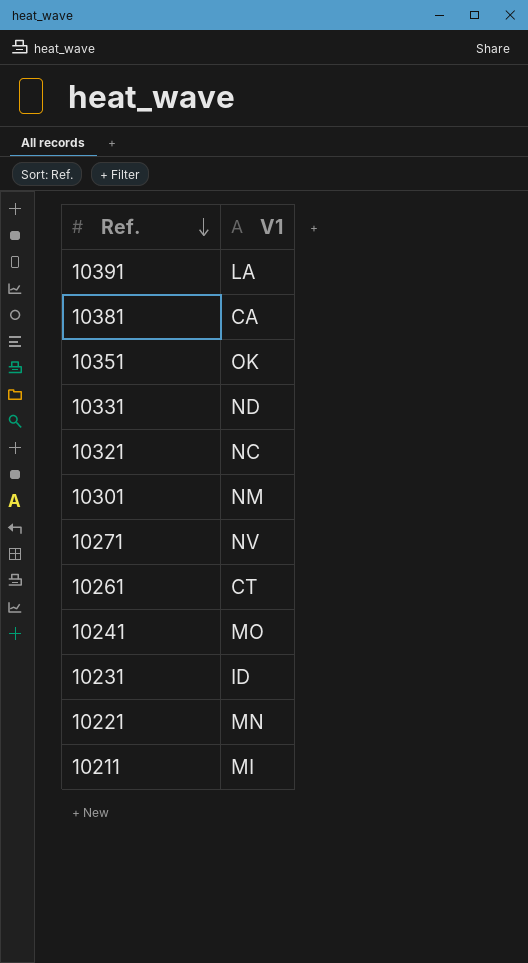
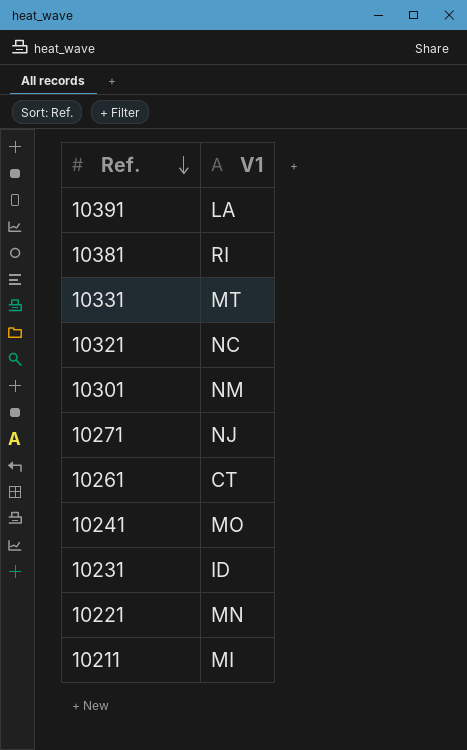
row 10351: OK -> none
10381 | V1: CA -> RI
10331 | V1: ND -> MT
10271 | V1: NV -> NJ

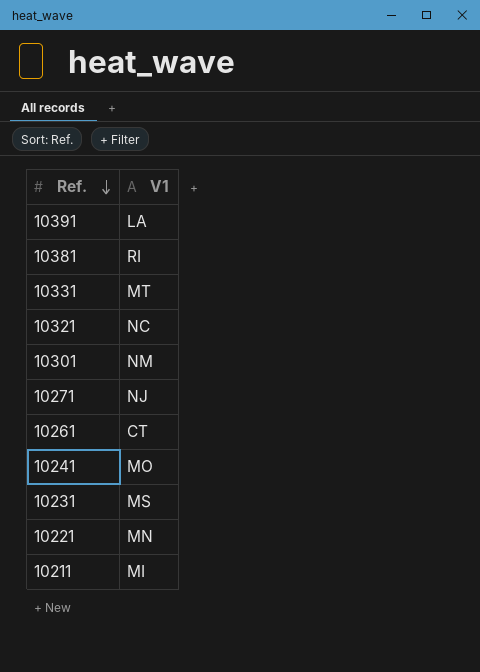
10231 | V1: ID -> MS

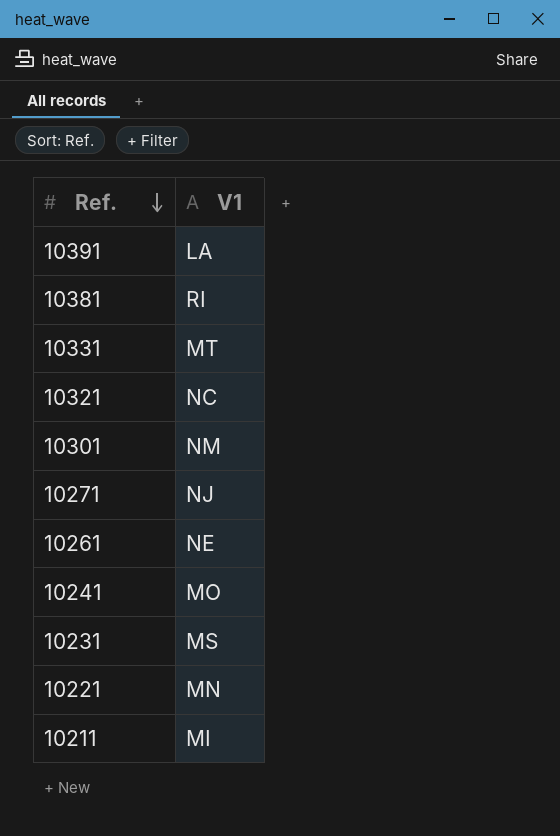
10261 | V1: CT -> NE

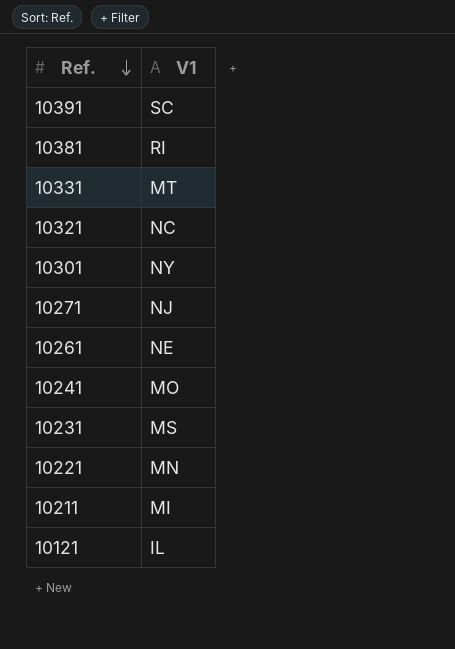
10391 | V1: LA -> SC
10301 | V1: NM -> NY
row 10121: none -> IL

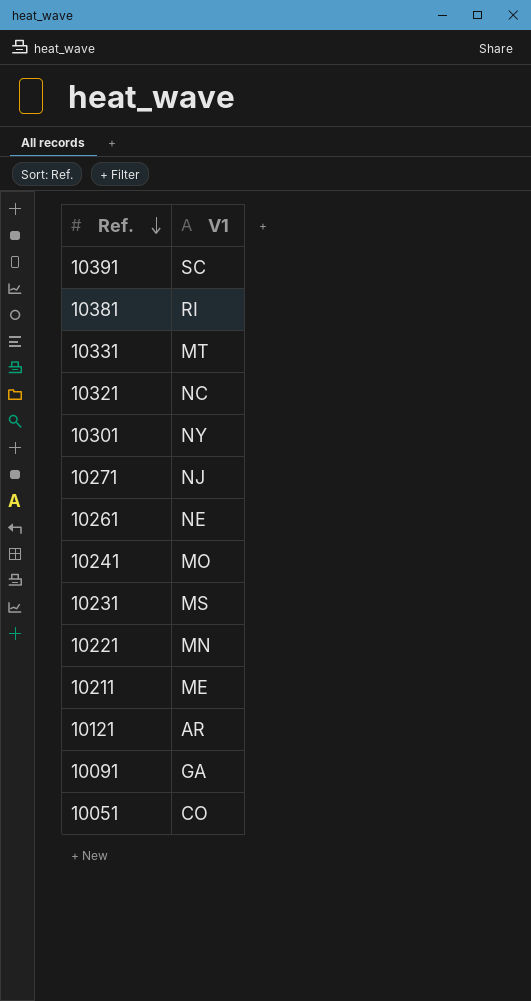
10211 | V1: MI -> ME
10121 | V1: IL -> AR
row 10091: none -> GA
row 10051: none -> CO

